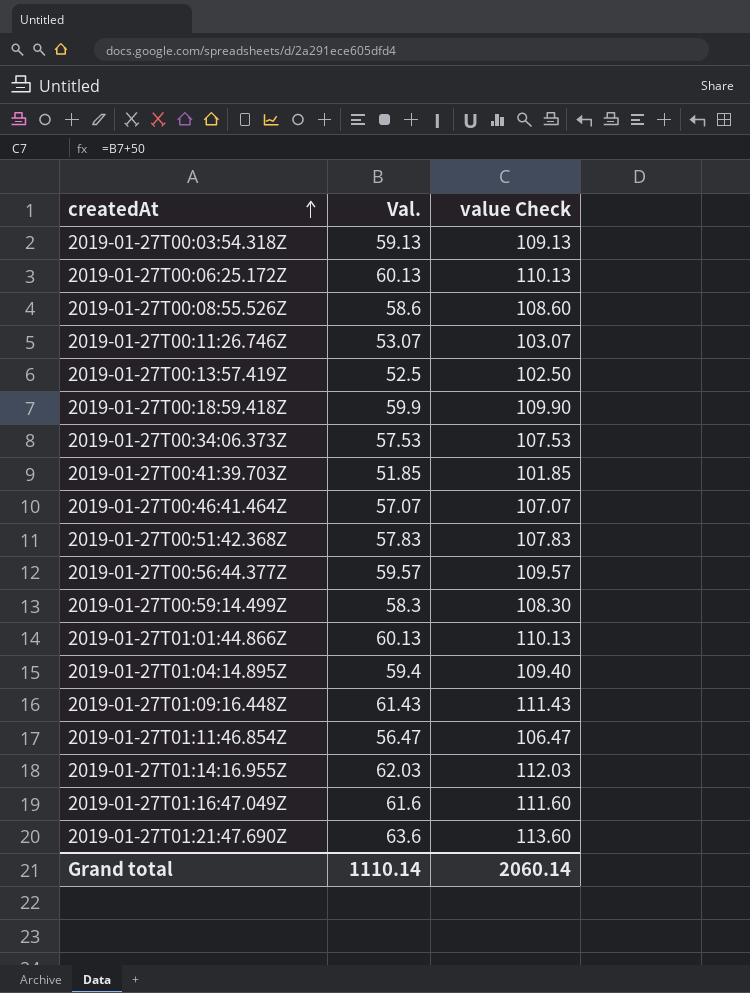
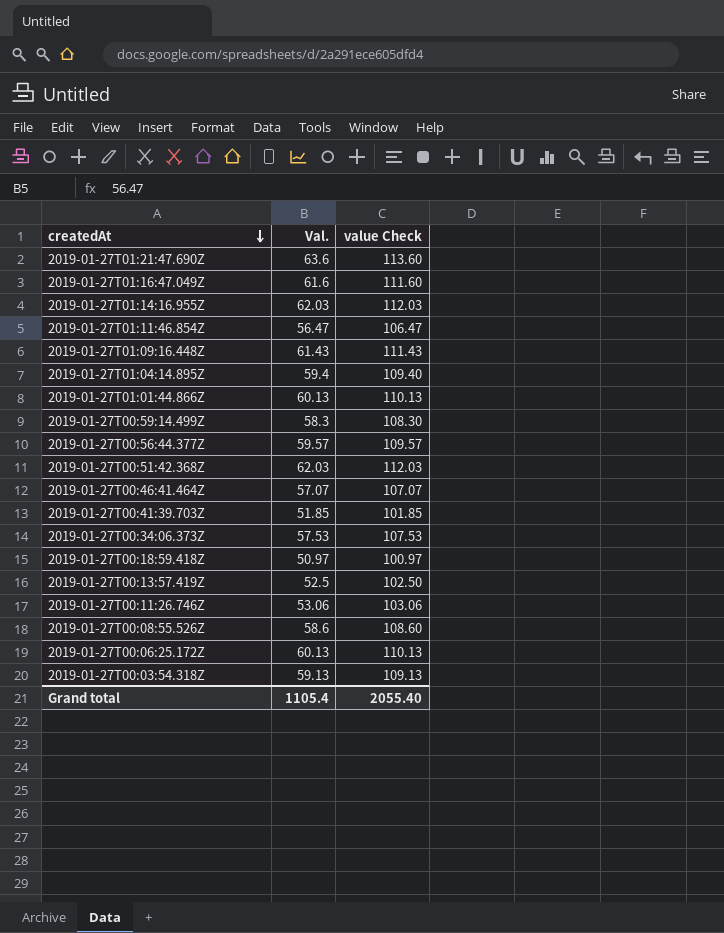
row order: createdAt ascending -> createdAt descending
2019-01-27T00:51:42.368Z | Val.: 57.83 -> 62.03
2019-01-27T00:51:42.368Z | value Check: 107.83 -> 112.03
2019-01-27T00:18:59.418Z | Val.: 59.9 -> 50.97
2019-01-27T00:18:59.418Z | value Check: 109.90 -> 100.97
2019-01-27T00:11:26.746Z | Val.: 53.07 -> 53.06
2019-01-27T00:11:26.746Z | value Check: 103.07 -> 103.06
Grand total | Val.: 1110.14 -> 1105.4
Grand total | value Check: 2060.14 -> 2055.40

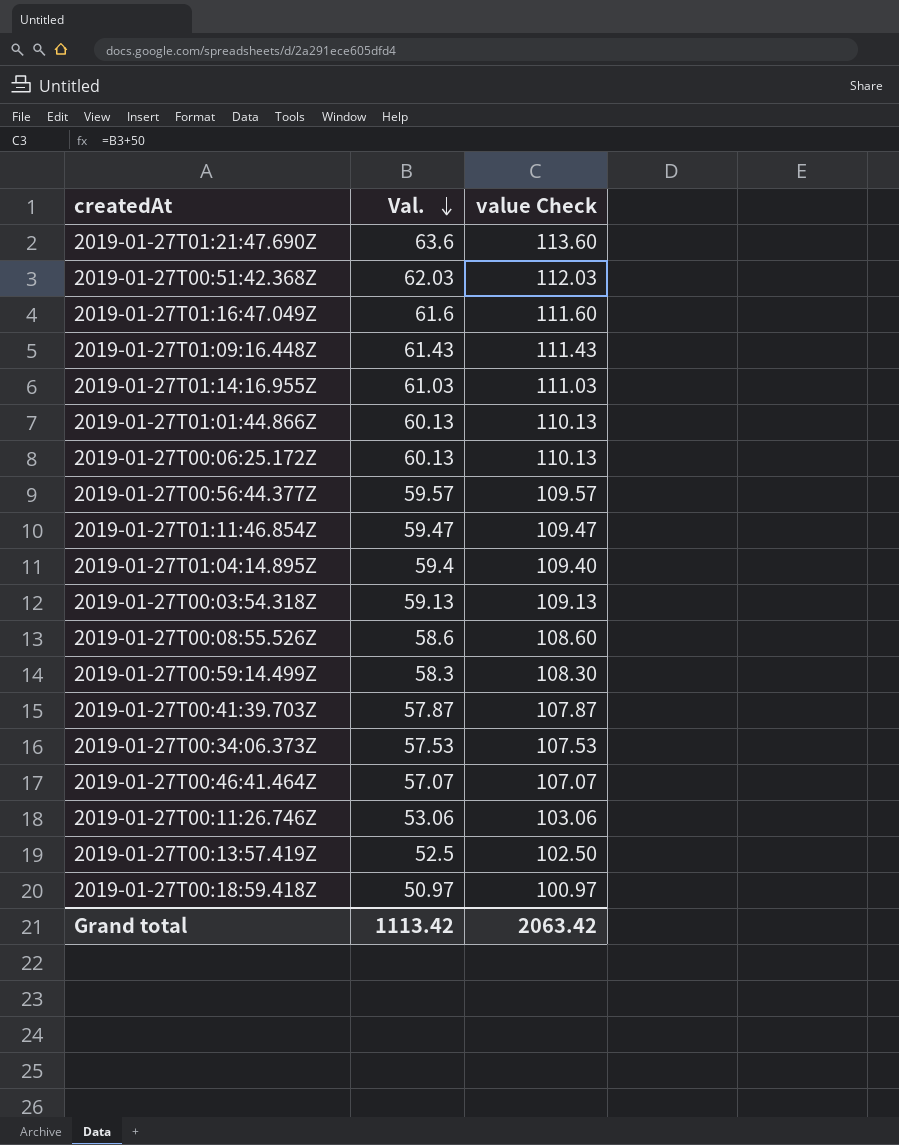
row order: createdAt descending -> Val. descending
2019-01-27T01:14:16.955Z | Val.: 62.03 -> 61.03
2019-01-27T01:14:16.955Z | value Check: 112.03 -> 111.03
2019-01-27T01:11:46.854Z | Val.: 56.47 -> 59.47
2019-01-27T01:11:46.854Z | value Check: 106.47 -> 109.47
2019-01-27T00:41:39.703Z | Val.: 51.85 -> 57.87
2019-01-27T00:41:39.703Z | value Check: 101.85 -> 107.87
Grand total | Val.: 1105.4 -> 1113.42
Grand total | value Check: 2055.40 -> 2063.42

